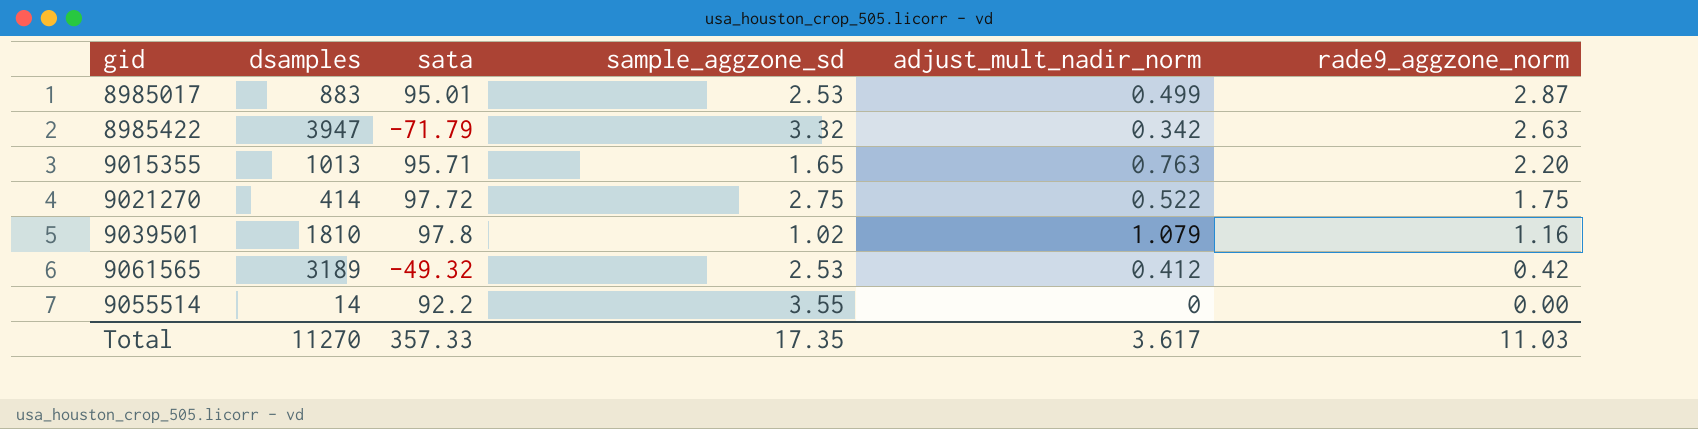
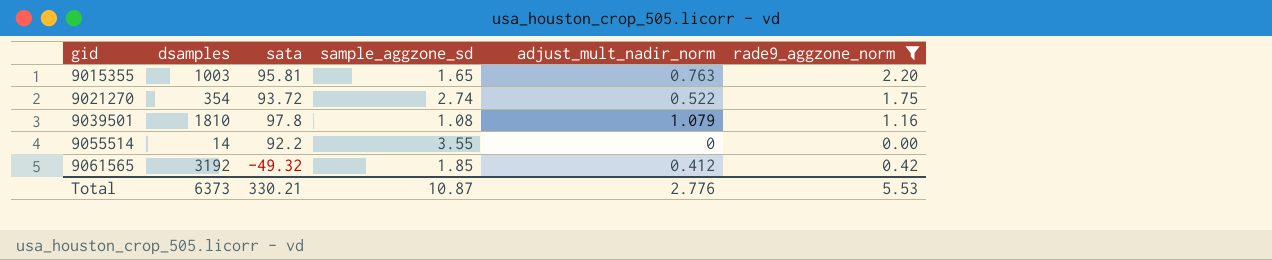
filter: none -> rade9_aggzone_norm <= 2.20
row order: rade9_aggzone_norm descending -> gid ascending
9015355 | dsamples: 1013 -> 1003
9015355 | sata: 95.71 -> 95.81
9021270 | dsamples: 414 -> 354
9021270 | sata: 97.72 -> 93.72
9021270 | sample_aggzone_sd: 2.75 -> 2.74
9039501 | sample_aggzone_sd: 1.02 -> 1.08
9061565 | dsamples: 3189 -> 3192
9061565 | sample_aggzone_sd: 2.53 -> 1.85
Total | dsamples: 11270 -> 6373
Total | sata: 357.33 -> 330.21
Total | sample_aggzone_sd: 17.35 -> 10.87
Total | adjust_mult_nadir_norm: 3.617 -> 2.776
Total | rade9_aggzone_norm: 11.03 -> 5.53

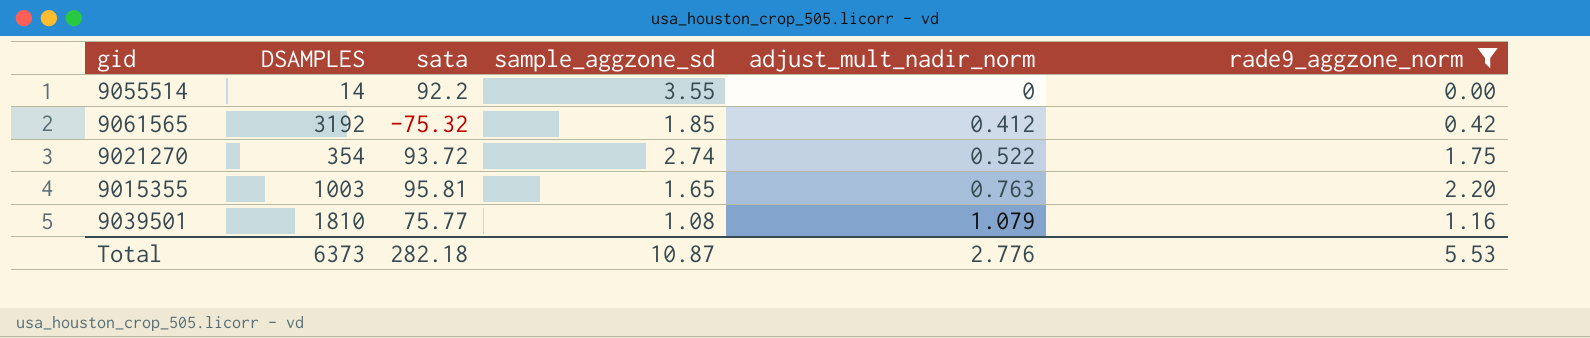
row order: gid ascending -> adjust_mult_nadir_norm ascending
column name: dsamples -> DSAMPLES
9061565 | sata: -49.32 -> -75.32
9039501 | sata: 97.8 -> 75.77
Total | sata: 330.21 -> 282.18

